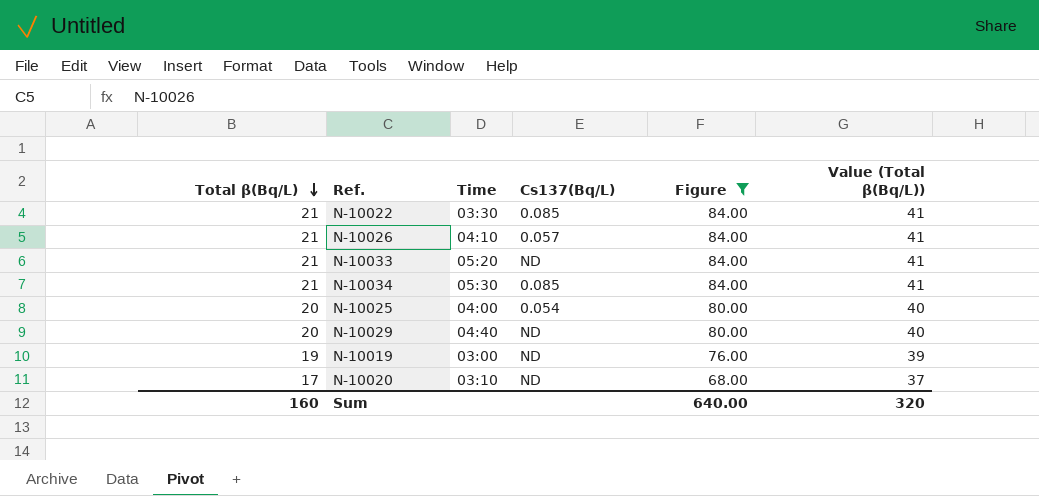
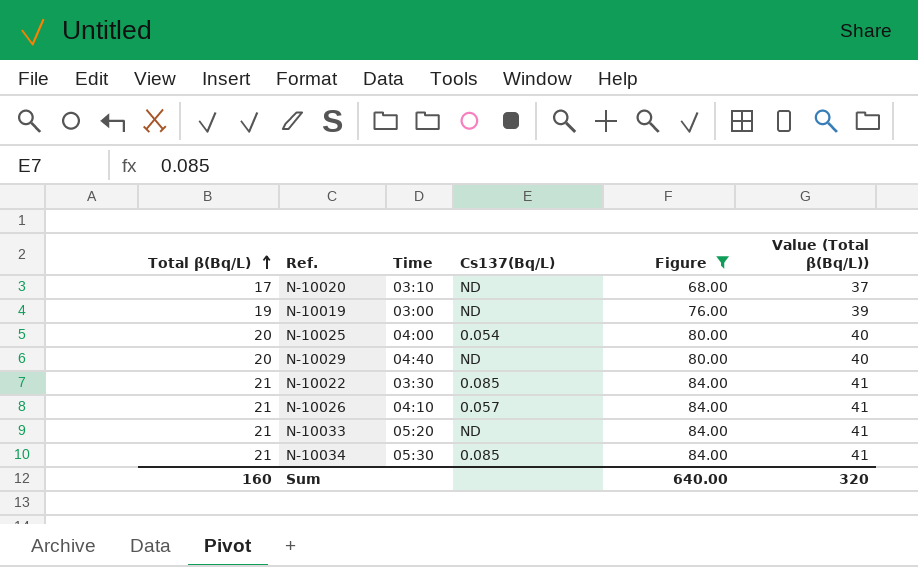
row order: Total β(Bq/L) descending -> Total β(Bq/L) ascending

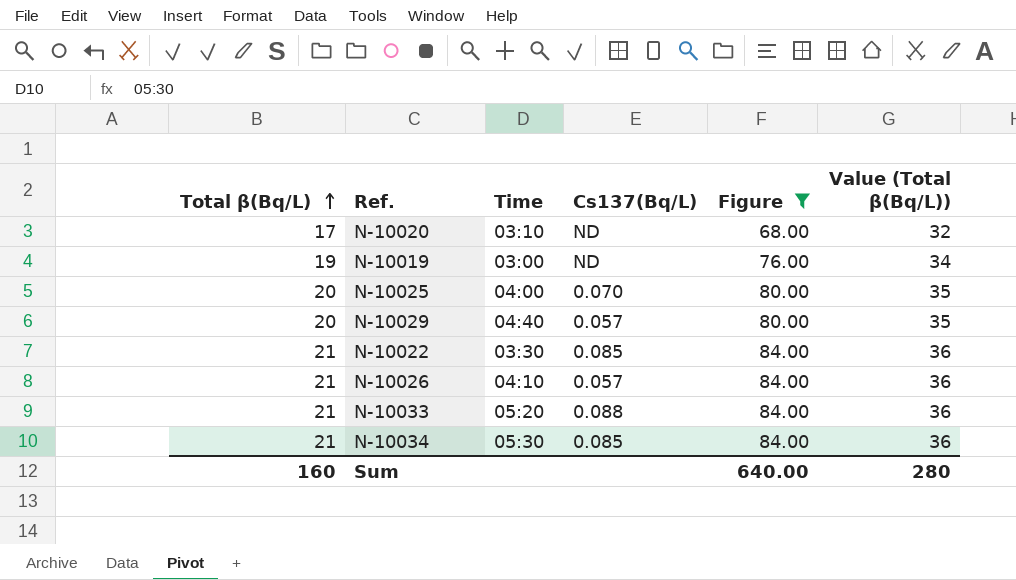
column Value (Total β(Bq/L)) | formula: [Total β(Bq/L)] + 20 -> [Total β(Bq/L)] + 15
N-10025 | Cs137(Bq/L): 0.054 -> 0.070
N-10029 | Cs137(Bq/L): ND -> 0.057
N-10033 | Cs137(Bq/L): ND -> 0.088
Sum | Value (Total β(Bq/L)): 320 -> 280

